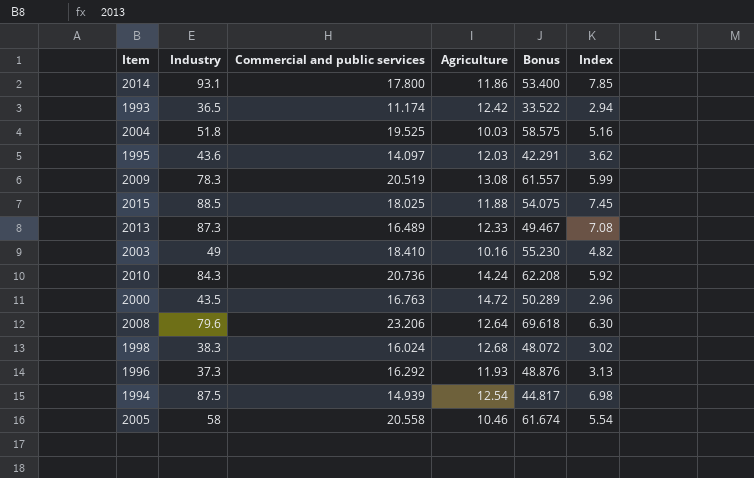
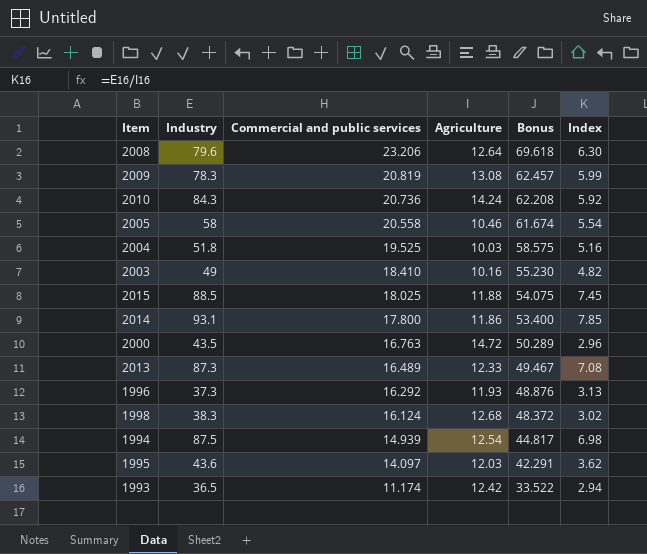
row order: none -> Commercial and public services descending
2009 | Commercial and public services: 20.519 -> 20.819
2009 | Bonus: 61.557 -> 62.457
1998 | Commercial and public services: 16.024 -> 16.124
1998 | Bonus: 48.072 -> 48.372

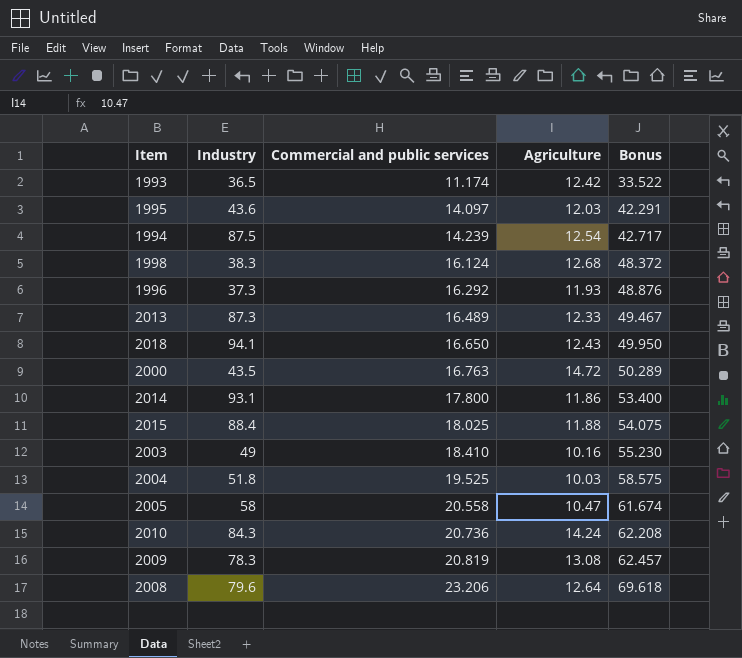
row order: Commercial and public services descending -> Commercial and public services ascending
column Index | formula: [Industry] / [Agriculture] -> none
1994 | Commercial and public services: 14.939 -> 14.239
1994 | Bonus: 44.817 -> 42.717
row 2018: none -> 94.1 | 16.650 | 12.43 | 49.950
2015 | Industry: 88.5 -> 88.4
2005 | Agriculture: 10.46 -> 10.47

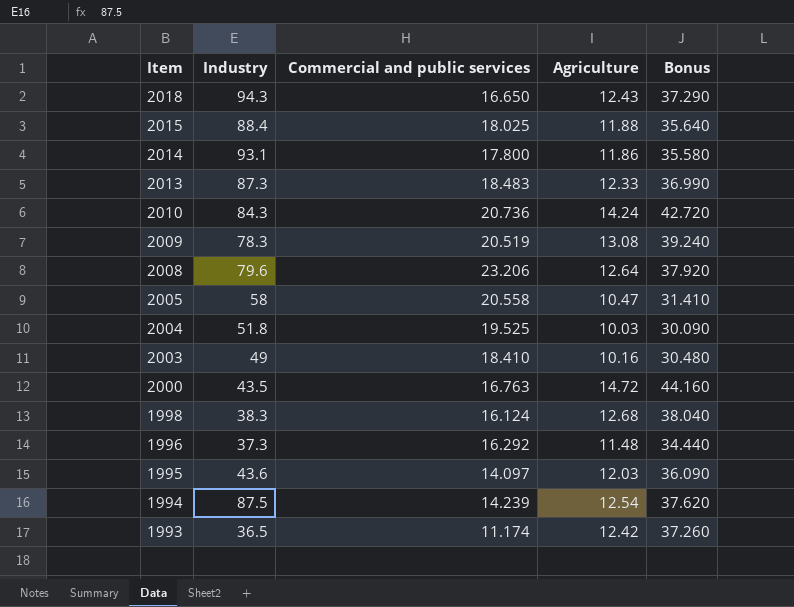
row order: Commercial and public services ascending -> Item descending
column Bonus | formula: [Commercial and public services] * 3 -> [Agriculture] * 3
2018 | Industry: 94.1 -> 94.3
2013 | Commercial and public services: 16.489 -> 18.483
2009 | Commercial and public services: 20.819 -> 20.519
1996 | Agriculture: 11.93 -> 11.48

